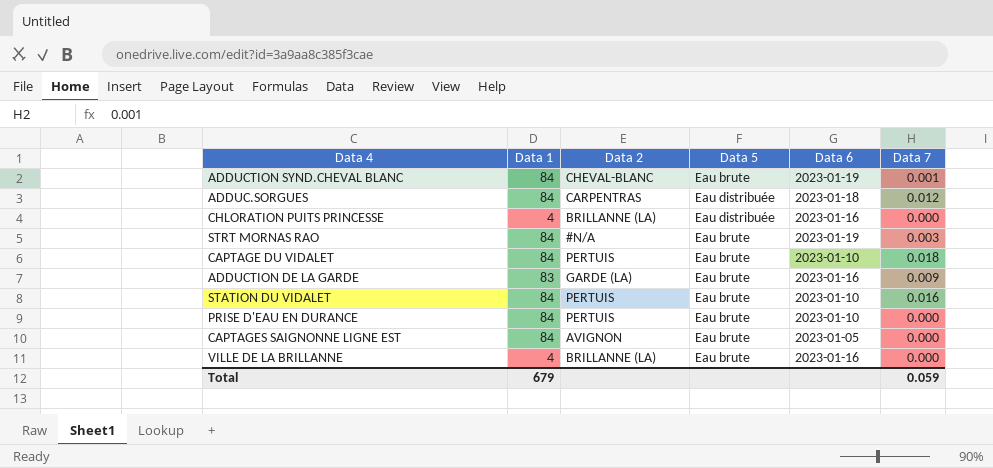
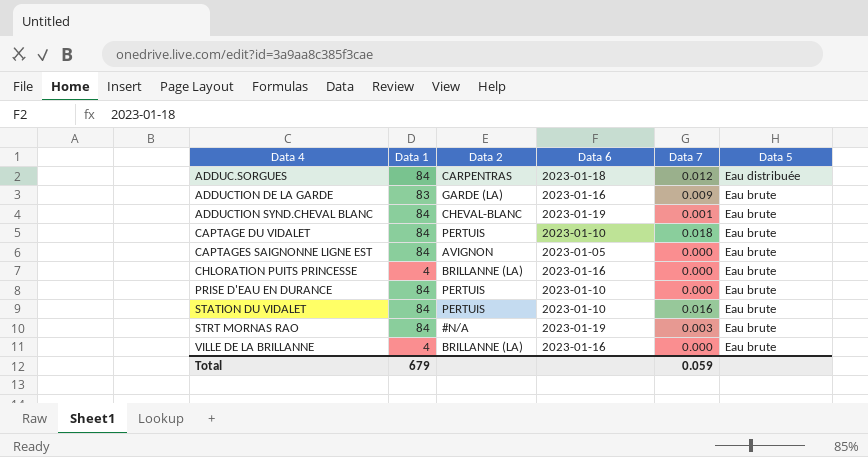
row order: none -> Data 4 ascending
column Data 5 | position: 4 -> 6
CHLORATION PUITS PRINCESSE | Data 5: Eau distribuée -> Eau brute

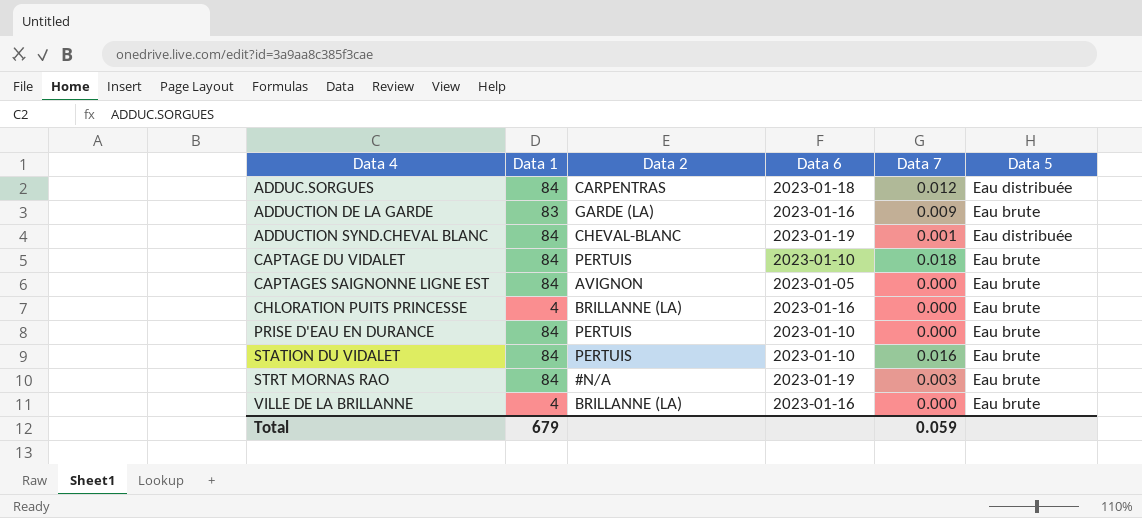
ADDUCTION SYND.CHEVAL BLANC | Data 5: Eau brute -> Eau distribuée

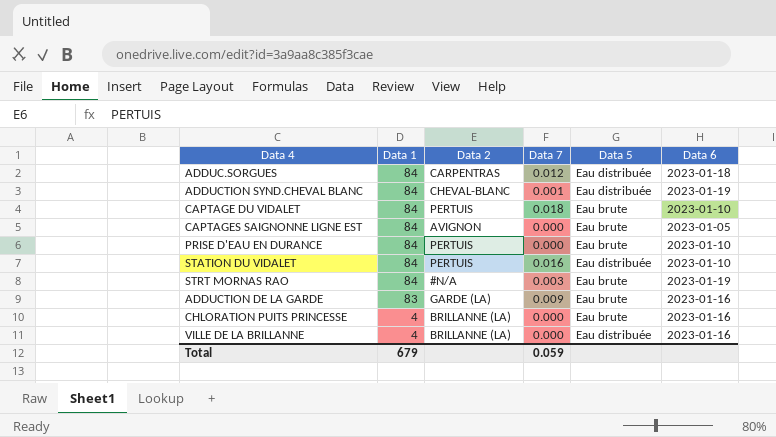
row order: Data 4 ascending -> Data 1 descending
column Data 6 | position: 4 -> 6
STATION DU VIDALET | Data 5: Eau brute -> Eau distribuée
VILLE DE LA BRILLANNE | Data 5: Eau brute -> Eau distribuée

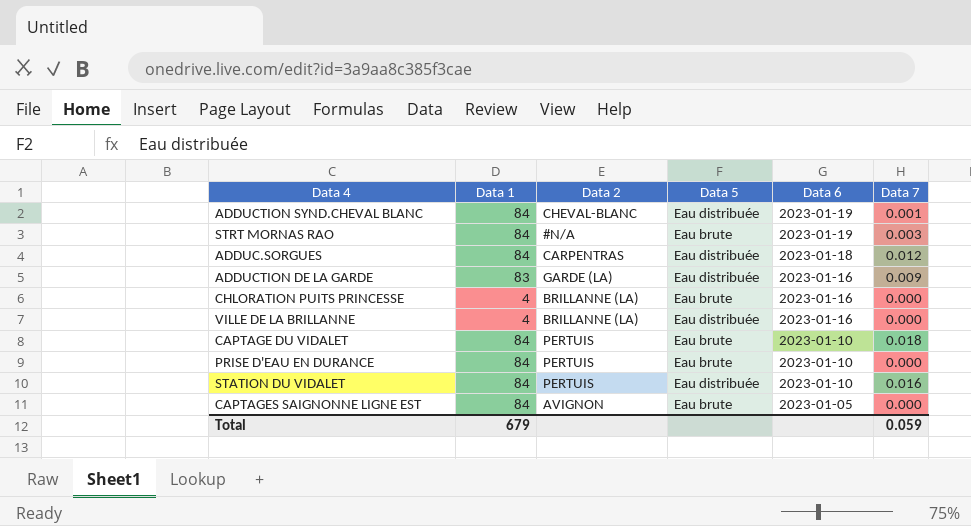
row order: Data 1 descending -> Data 6 descending
column Data 7 | position: 4 -> 6
ADDUCTION DE LA GARDE | Data 5: Eau brute -> Eau distribuée

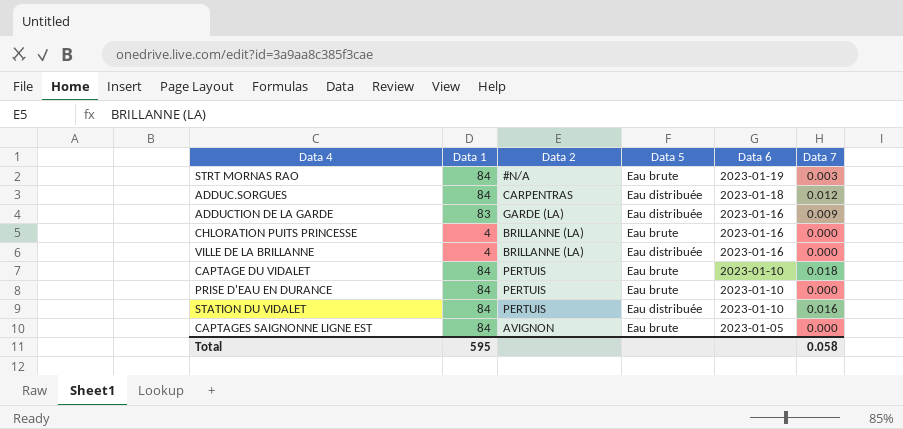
row ADDUCTION SYND.CHEVAL BLANC: 84 | CHEVAL-BLANC | Eau distribuée | 2023-01-19 | 0.001 -> none
Total | Data 1: 679 -> 595
Total | Data 7: 0.059 -> 0.058

